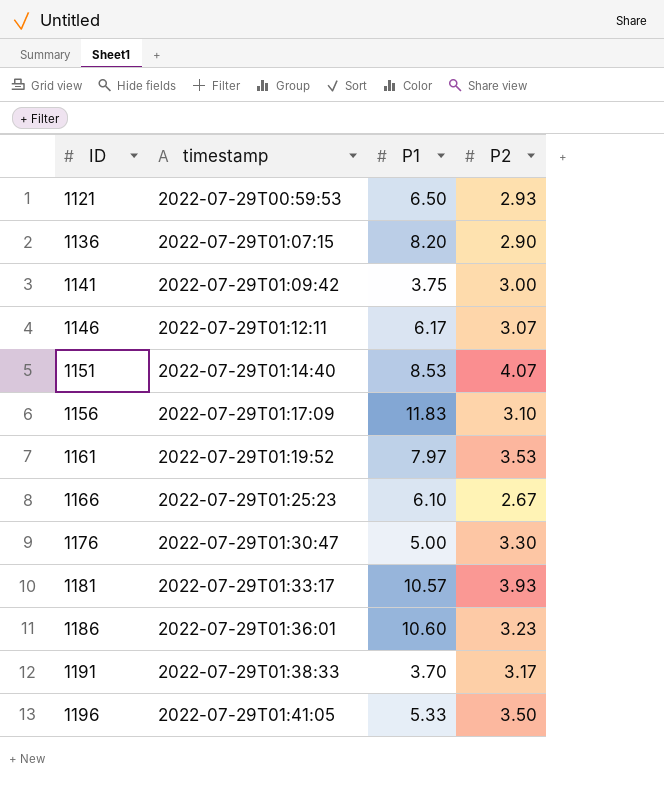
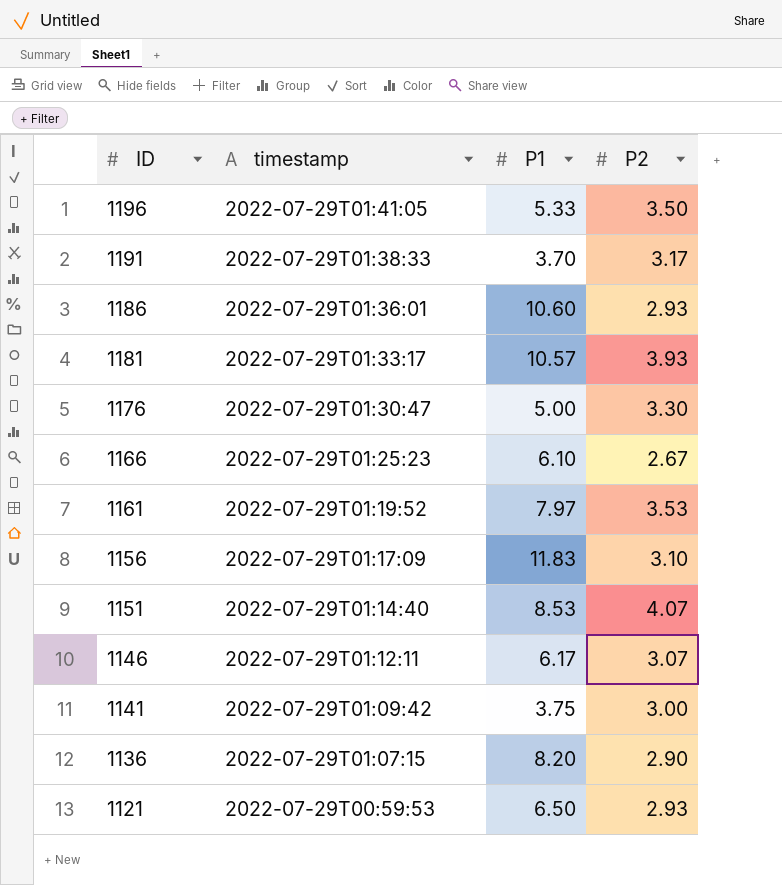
row order: ID ascending -> ID descending
1186 | P2: 3.23 -> 2.93

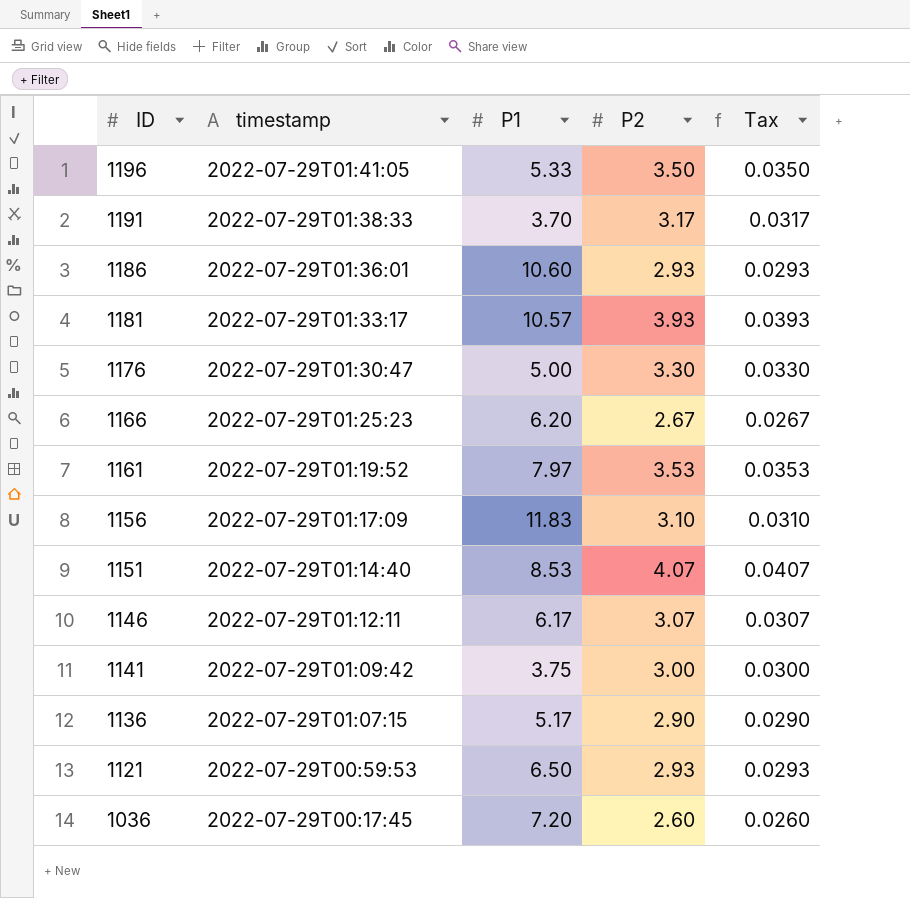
column Tax | formula: none -> [P2] * 0.01
1166 | P1: 6.10 -> 6.20
1136 | P1: 8.20 -> 5.17
row 1036: none -> 2022-07-29T00:17:45 | 7.20 | 2.60 | 0.0260

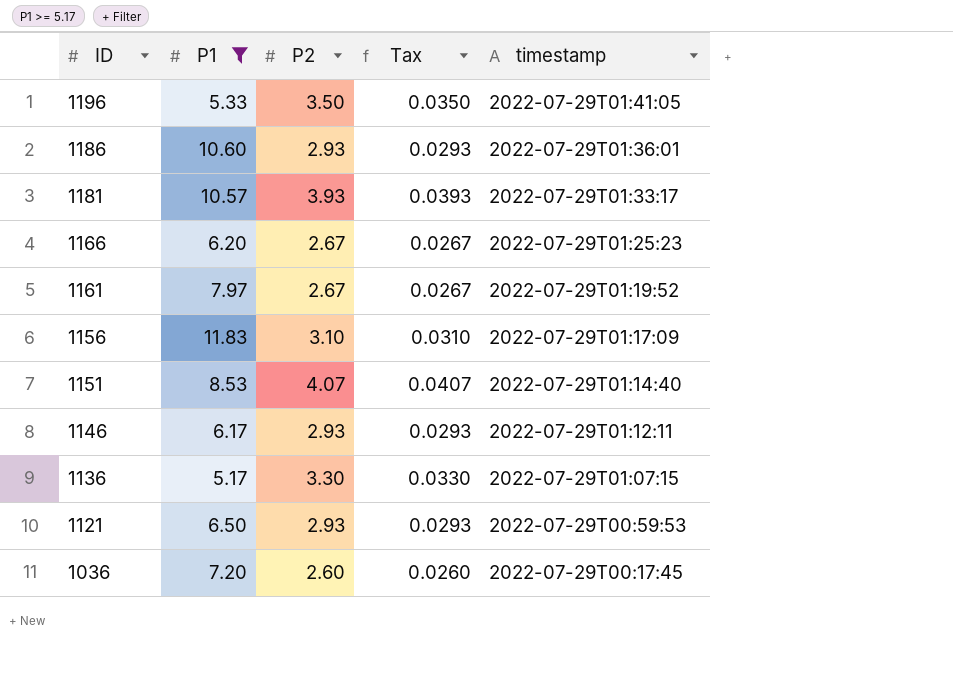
filter: none -> P1 >= 5.17
column timestamp | position: 2 -> 5
1161 | P2: 3.53 -> 2.67
1161 | Tax: 0.0353 -> 0.0267
1146 | P2: 3.07 -> 2.93
1146 | Tax: 0.0307 -> 0.0293
1136 | P2: 2.90 -> 3.30
1136 | Tax: 0.0290 -> 0.0330

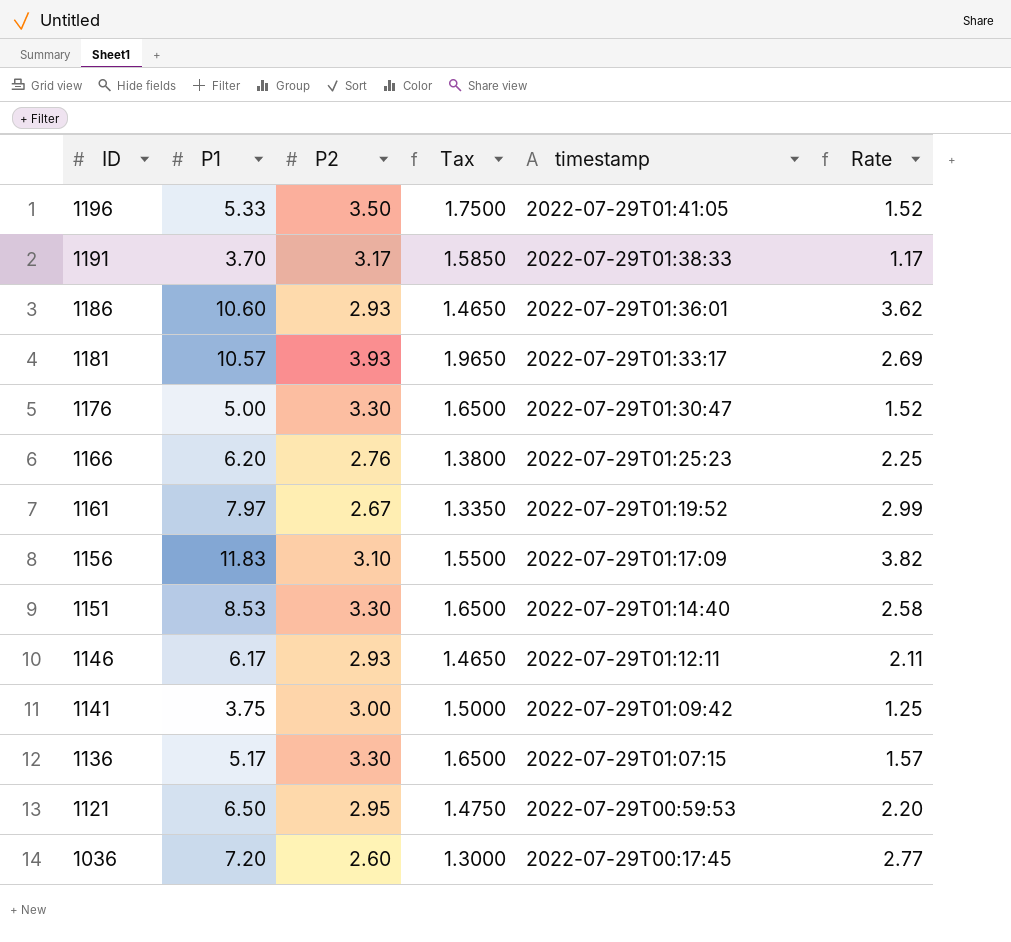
filter: P1 >= 5.17 -> none
column Tax | formula: [P2] * 0.01 -> [P2] * 0.5
column Rate | formula: none -> [P1] / [P2]
1166 | P2: 2.67 -> 2.76
1151 | P2: 4.07 -> 3.30
1121 | P2: 2.93 -> 2.95

